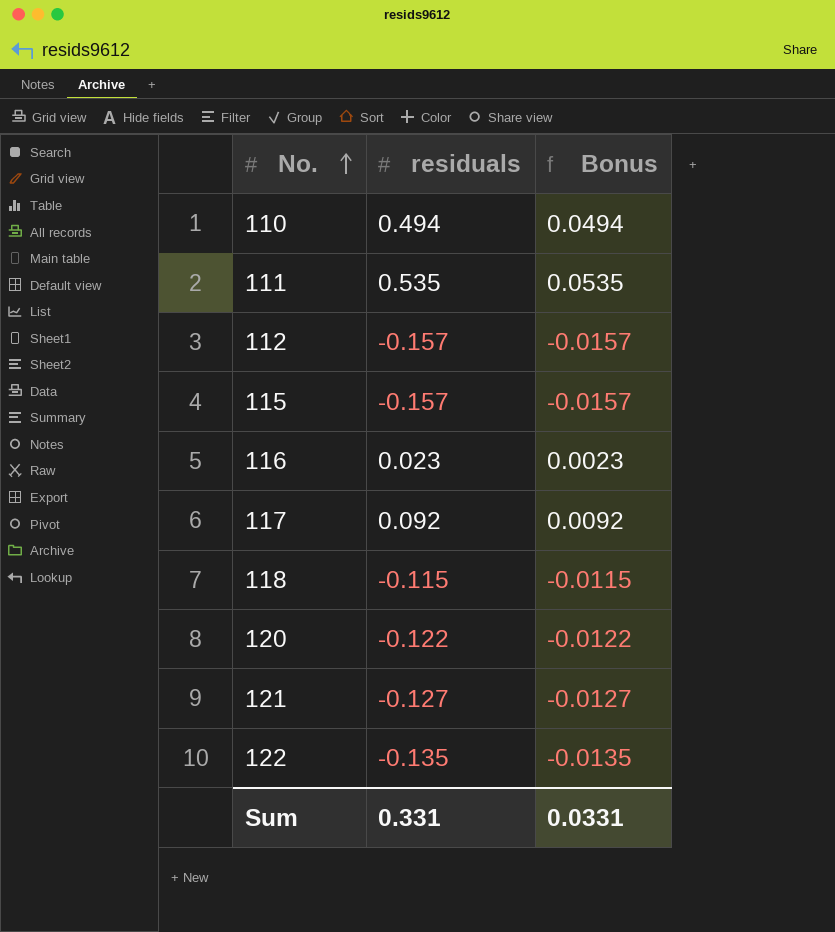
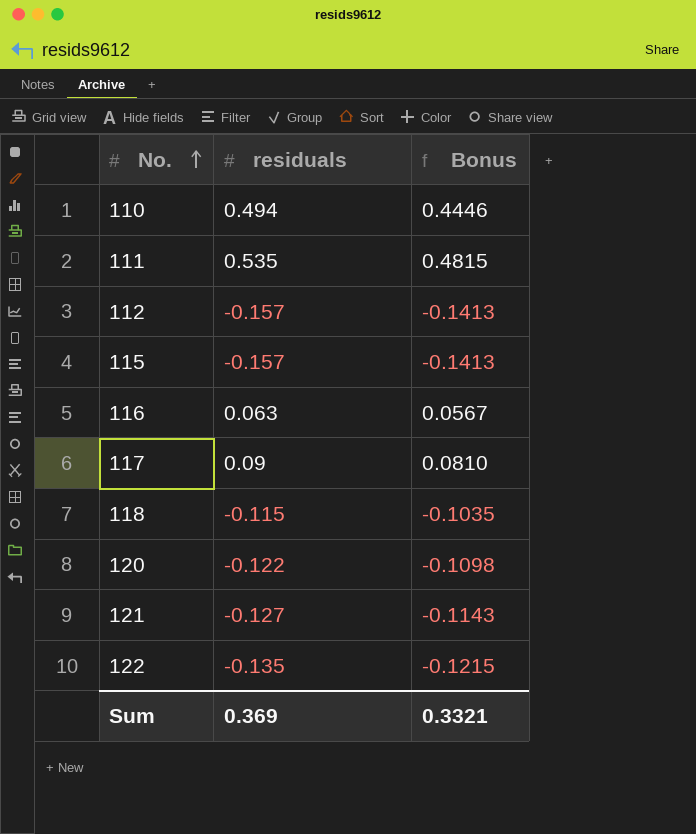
column Bonus | formula: [residuals] * 0.1 -> [residuals] * 0.9
116 | residuals: 0.023 -> 0.063
117 | residuals: 0.092 -> 0.09
Sum | residuals: 0.331 -> 0.369
Sum | Bonus: 0.0331 -> 0.3321

